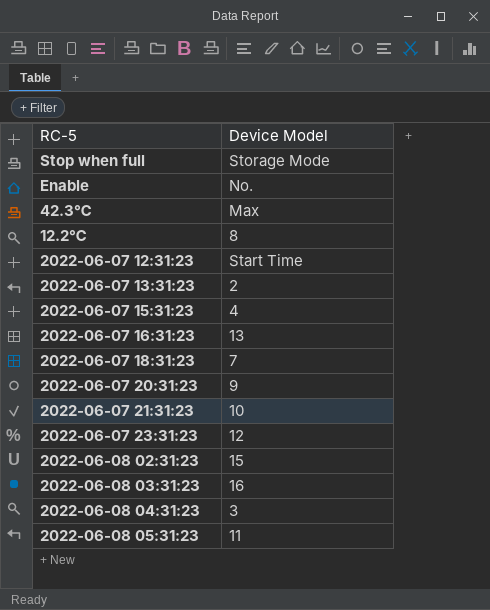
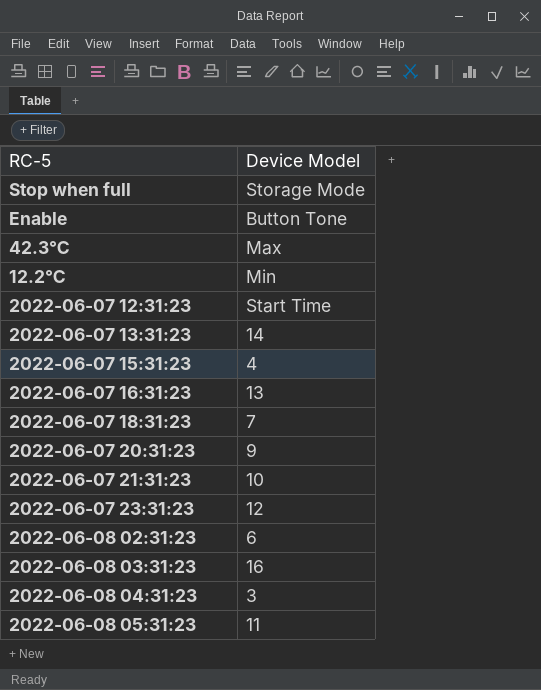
Enable | Device Model: No. -> Button Tone
12.2℃ | Device Model: 8 -> Min
2022-06-07 13:31:23 | Device Model: 2 -> 14
2022-06-08 02:31:23 | Device Model: 15 -> 6

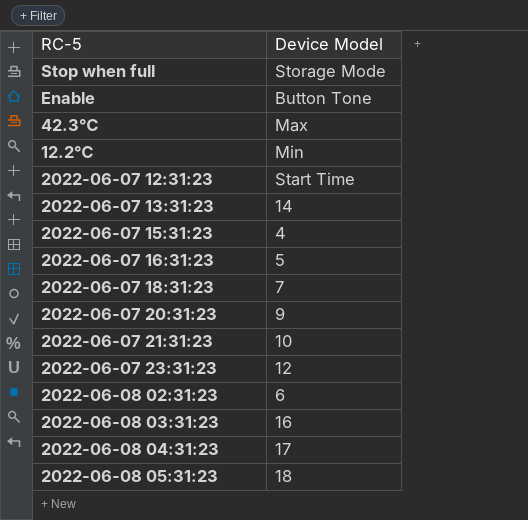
2022-06-07 16:31:23 | Device Model: 13 -> 5
2022-06-08 04:31:23 | Device Model: 3 -> 17
2022-06-08 05:31:23 | Device Model: 11 -> 18

